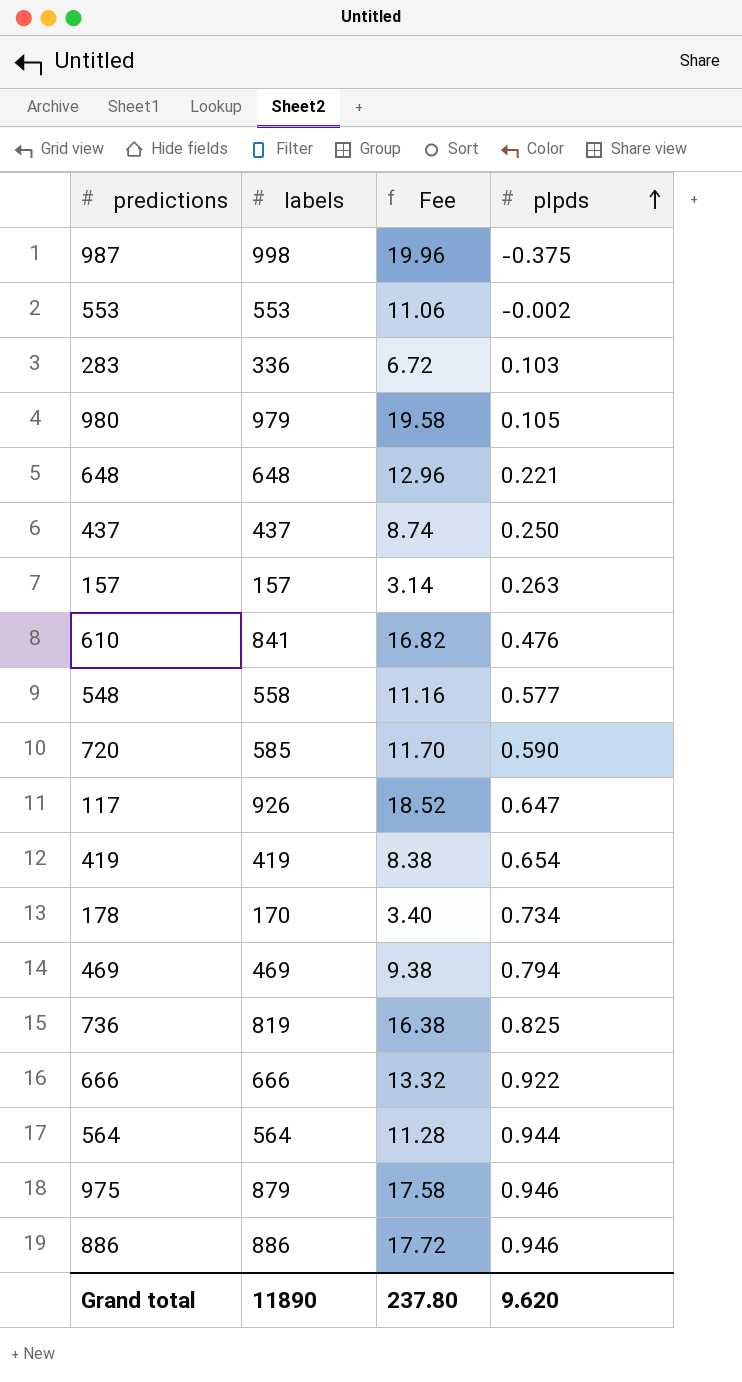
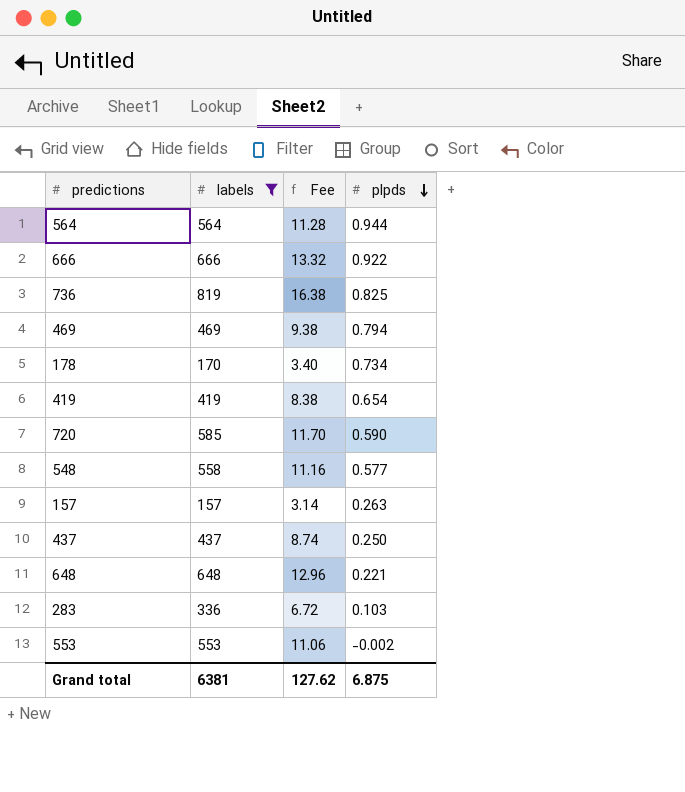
filter: none -> labels <= 819
row order: plpds ascending -> plpds descending
Grand total | labels: 11890 -> 6381
Grand total | Fee: 237.80 -> 127.62
Grand total | plpds: 9.620 -> 6.875

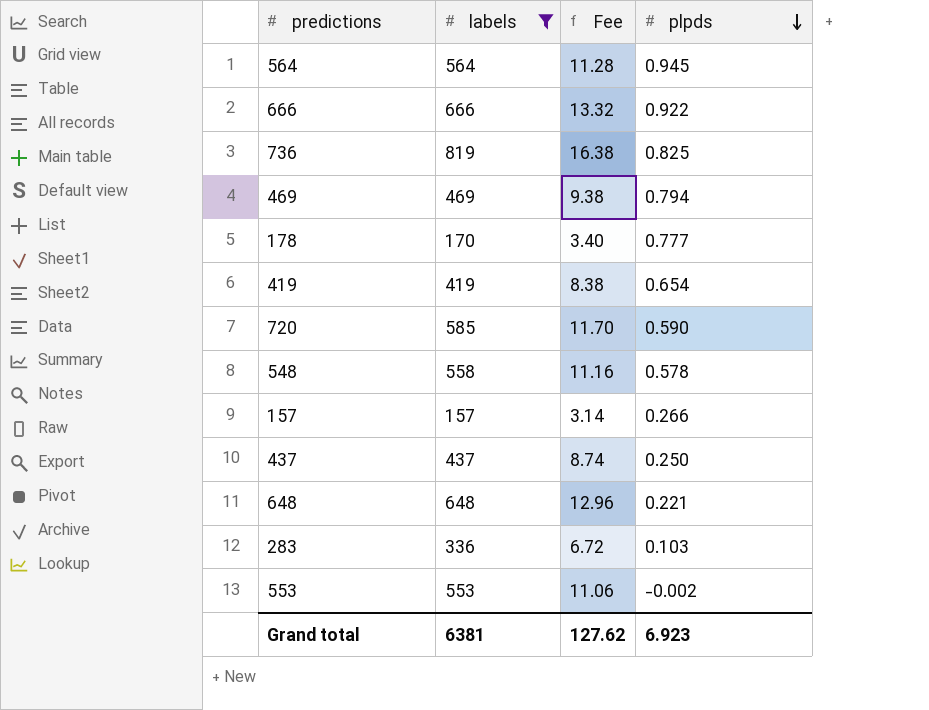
564 | plpds: 0.944 -> 0.945
178 | plpds: 0.734 -> 0.777
548 | plpds: 0.577 -> 0.578
157 | plpds: 0.263 -> 0.266
Grand total | plpds: 6.875 -> 6.923

